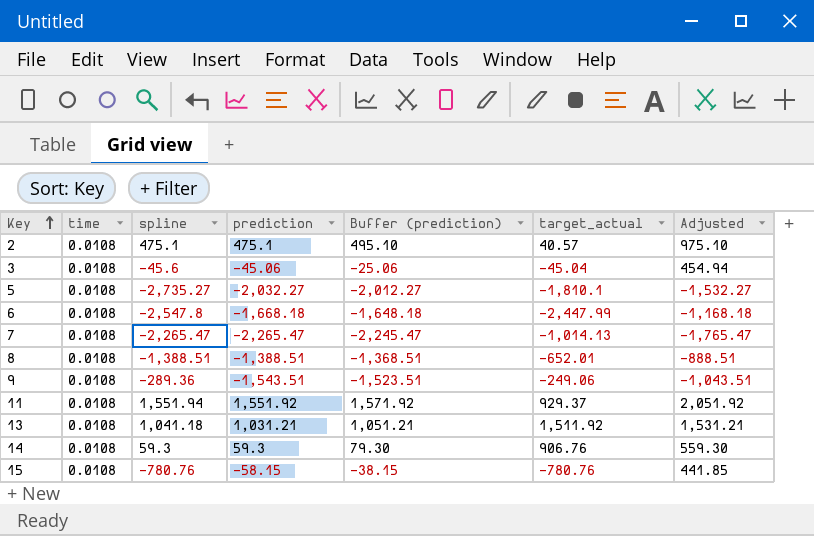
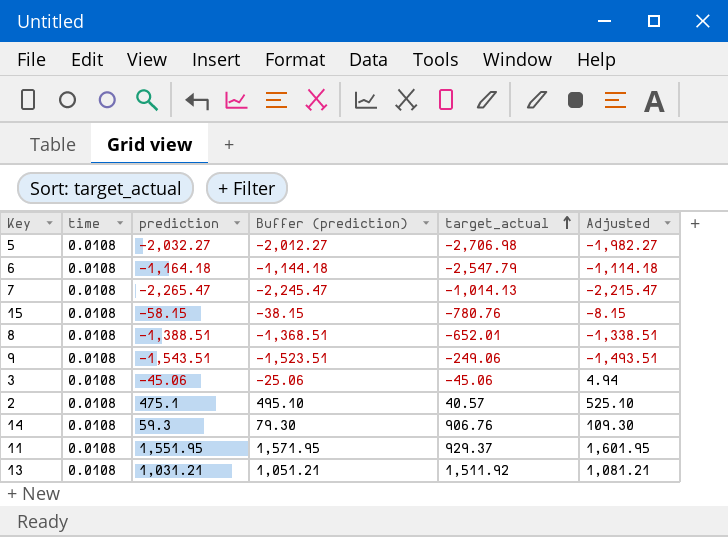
row order: Key ascending -> target_actual ascending
column spline | position: 3 -> none
column Adjusted | formula: [prediction] + 500 -> [prediction] + 50
5 | target_actual: -1,810.1 -> -2,706.98
6 | prediction: -1,668.18 -> -1,164.18
6 | Buffer (prediction): -1,648.18 -> -1,144.18
6 | target_actual: -2,447.99 -> -2,547.79
3 | target_actual: -45.04 -> -45.06
11 | prediction: 1,551.92 -> 1,551.95
11 | Buffer (prediction): 1,571.92 -> 1,571.95

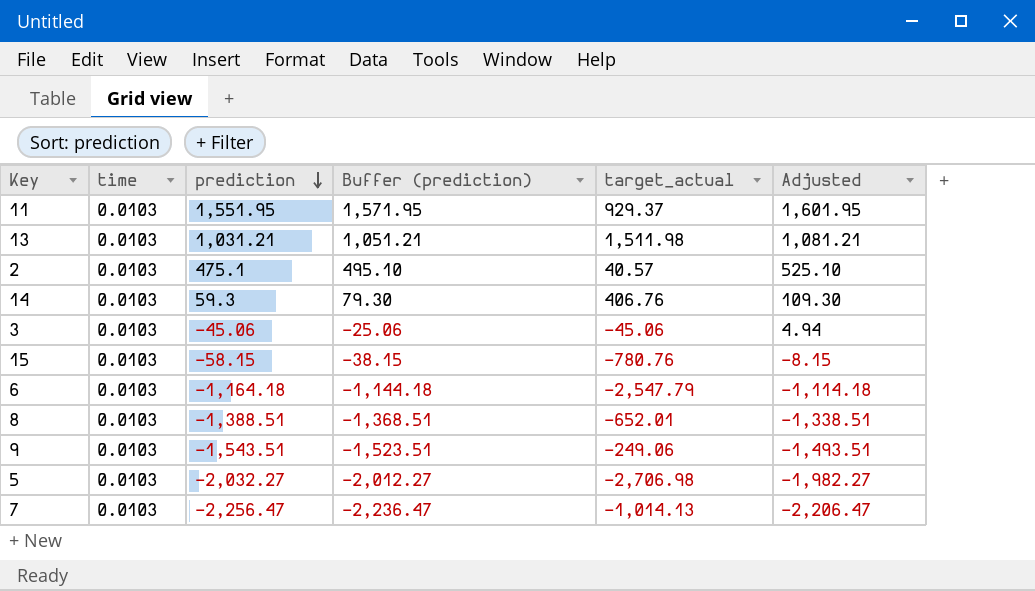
row order: target_actual ascending -> prediction descending
11 | time: 0.0108 -> 0.0103
13 | time: 0.0108 -> 0.0103
13 | target_actual: 1,511.92 -> 1,511.98
2 | time: 0.0108 -> 0.0103
14 | time: 0.0108 -> 0.0103
14 | target_actual: 906.76 -> 406.76
3 | time: 0.0108 -> 0.0103
15 | time: 0.0108 -> 0.0103
6 | time: 0.0108 -> 0.0103
8 | time: 0.0108 -> 0.0103
9 | time: 0.0108 -> 0.0103
5 | time: 0.0108 -> 0.0103
7 | time: 0.0108 -> 0.0103
7 | prediction: -2,265.47 -> -2,256.47
7 | Buffer (prediction): -2,245.47 -> -2,236.47
7 | Adjusted: -2,215.47 -> -2,206.47

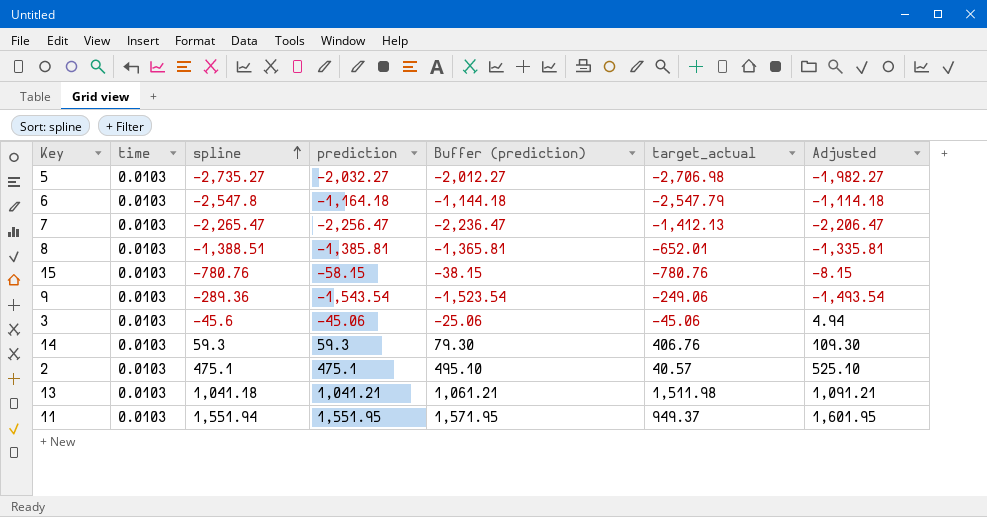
row order: prediction descending -> spline ascending
column spline | position: none -> 3
7 | target_actual: -1,014.13 -> -1,412.13
8 | prediction: -1,388.51 -> -1,385.81
8 | Buffer (prediction): -1,368.51 -> -1,365.81
8 | Adjusted: -1,338.51 -> -1,335.81
9 | prediction: -1,543.51 -> -1,543.54
9 | Buffer (prediction): -1,523.51 -> -1,523.54
9 | Adjusted: -1,493.51 -> -1,493.54
13 | prediction: 1,031.21 -> 1,041.21
13 | Buffer (prediction): 1,051.21 -> 1,061.21
13 | Adjusted: 1,081.21 -> 1,091.21
11 | target_actual: 929.37 -> 949.37

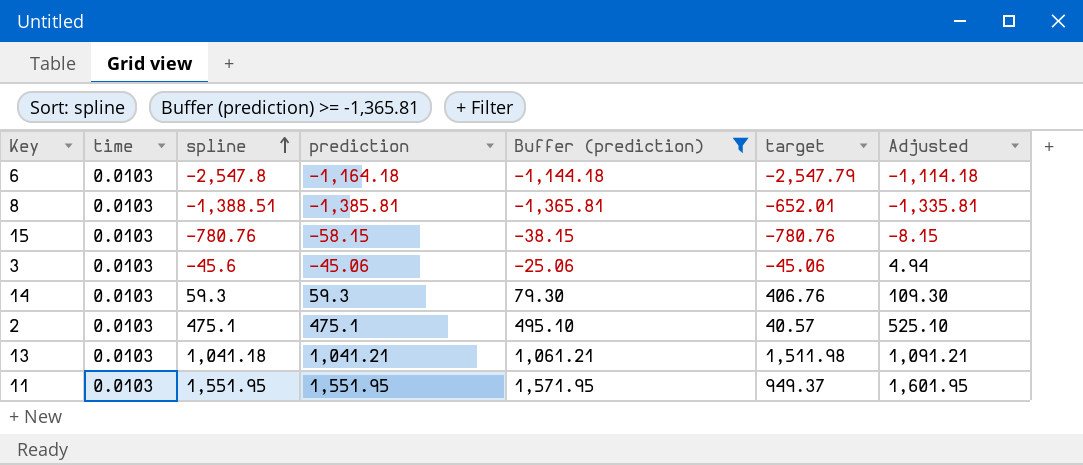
filter: none -> Buffer (prediction) >= -1,365.81
column name: target_actual -> target
11 | spline: 1,551.94 -> 1,551.95

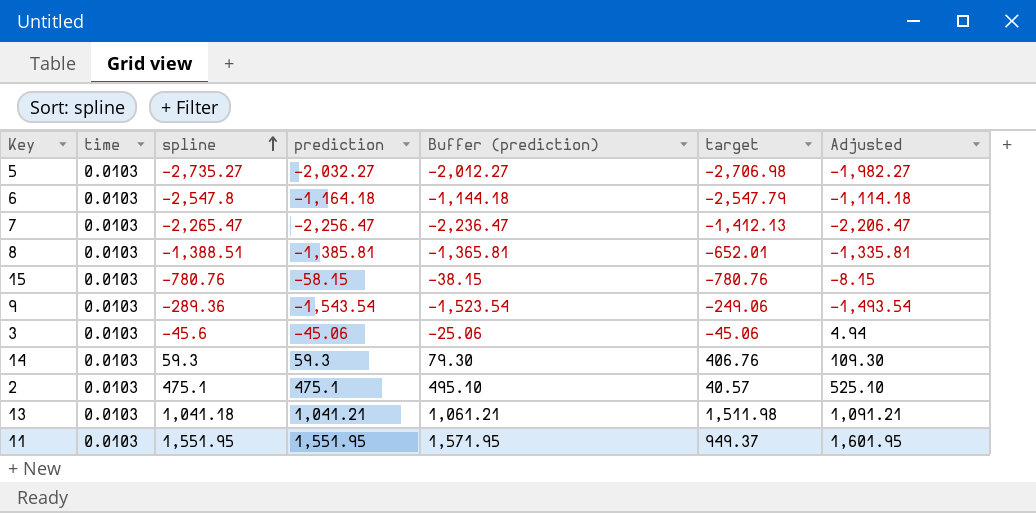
filter: Buffer (prediction) >= -1,365.81 -> none

